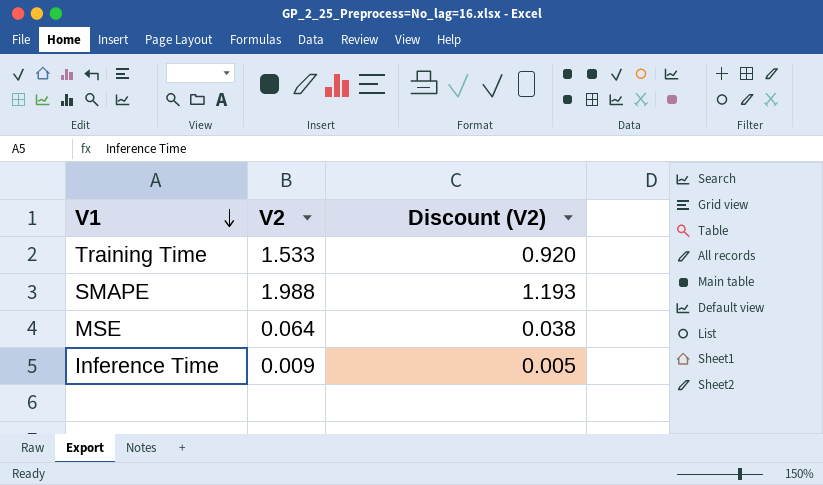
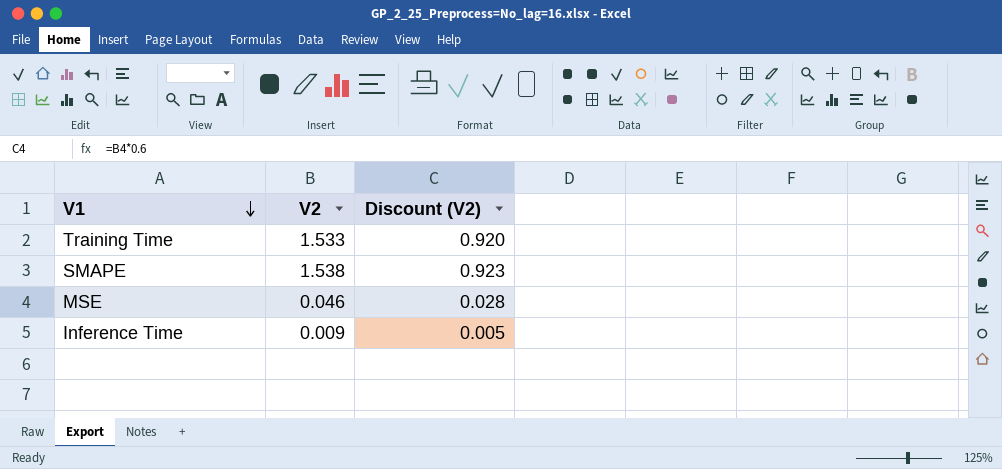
SMAPE | V2: 1.988 -> 1.538
SMAPE | Discount (V2): 1.193 -> 0.923
MSE | V2: 0.064 -> 0.046
MSE | Discount (V2): 0.038 -> 0.028

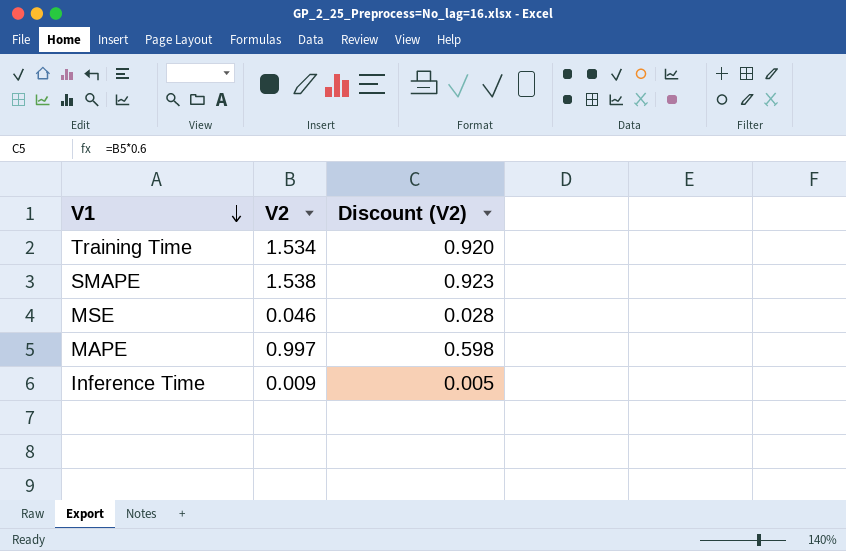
Training Time | V2: 1.533 -> 1.534
row MAPE: none -> 0.997 | 0.598

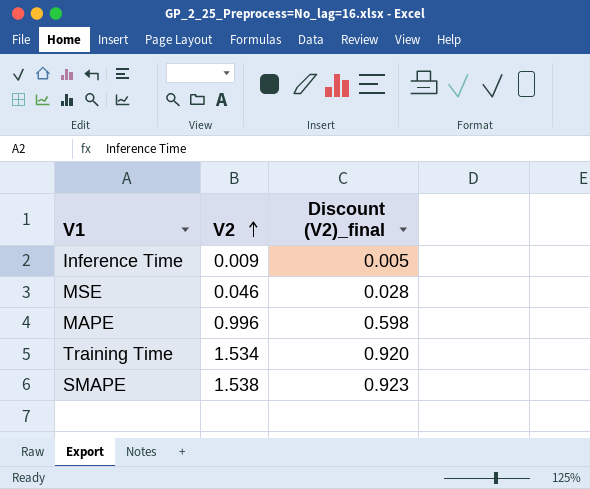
row order: V1 descending -> V2 ascending
column name: Discount (V2) -> Discount (V2)_final
MAPE | V2: 0.997 -> 0.996

